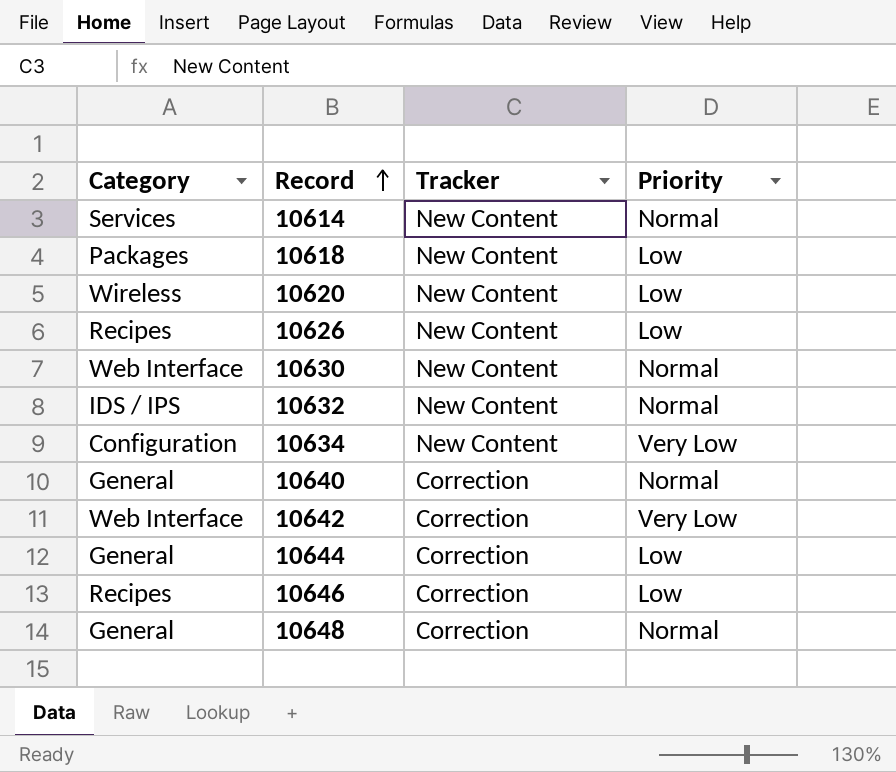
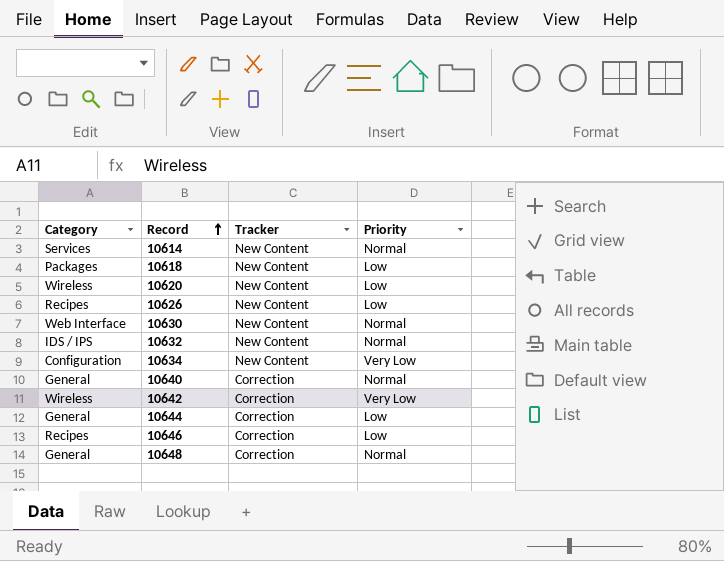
10642 | Category: Web Interface -> Wireless

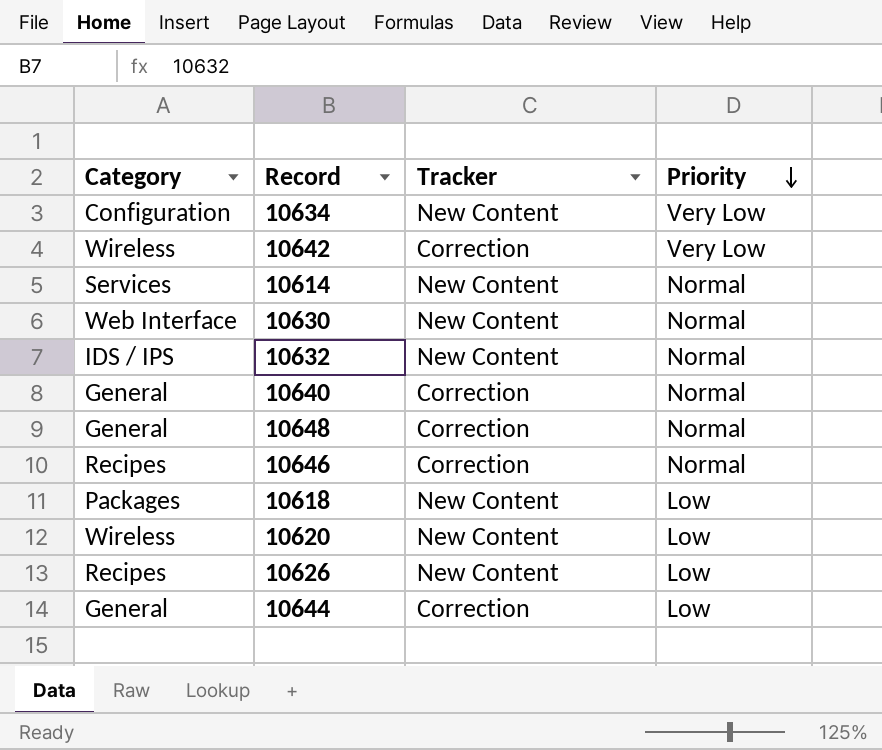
row order: Record ascending -> Priority descending
10646 | Priority: Low -> Normal

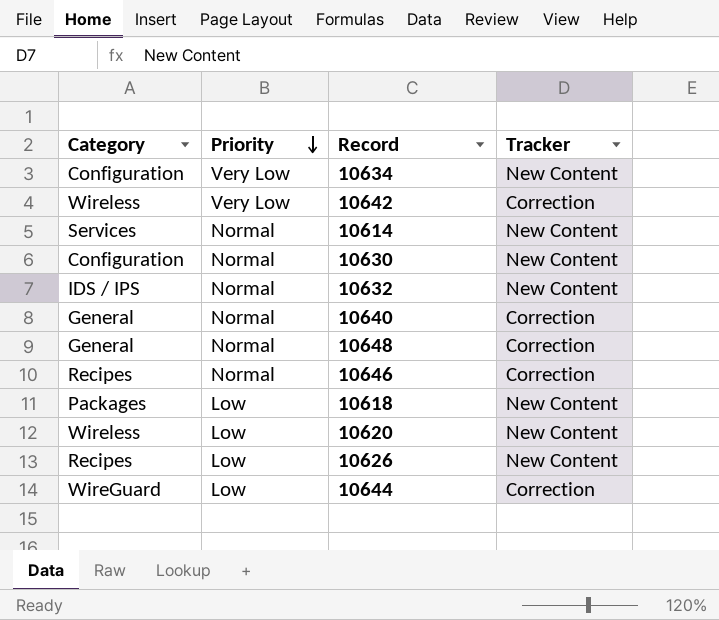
column Priority | position: 4 -> 2
10630 | Category: Web Interface -> Configuration
10644 | Category: General -> WireGuard

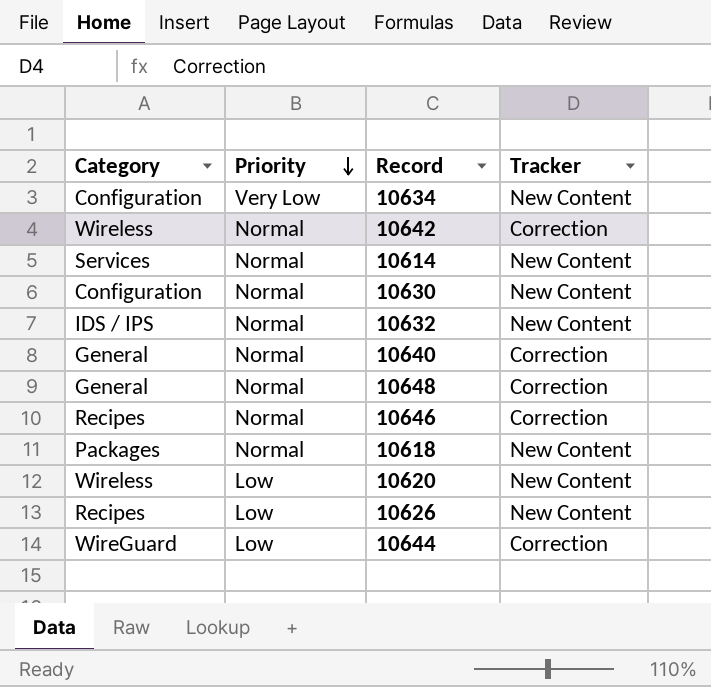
10642 | Priority: Very Low -> Normal
10618 | Priority: Low -> Normal

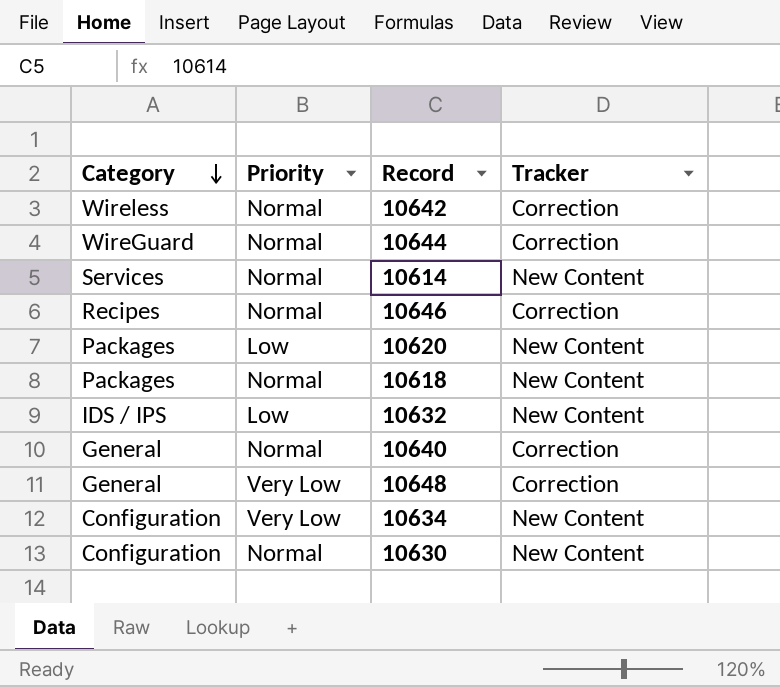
row order: Priority descending -> Category descending
row 10626: Recipes | Low | New Content -> none
10644 | Priority: Low -> Normal
10620 | Category: Wireless -> Packages
10632 | Priority: Normal -> Low
10648 | Priority: Normal -> Very Low

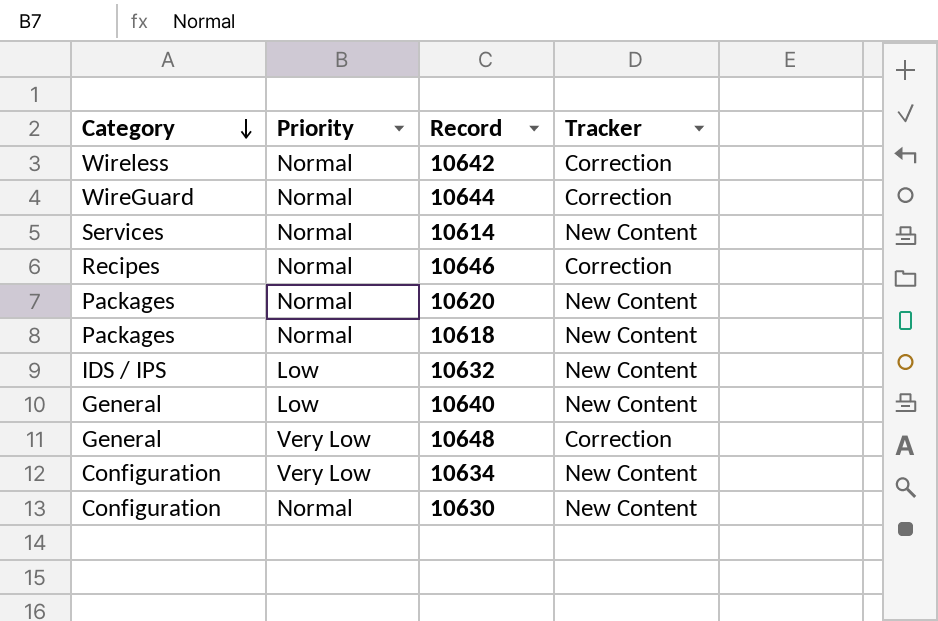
10620 | Priority: Low -> Normal
10640 | Priority: Normal -> Low
10640 | Tracker: Correction -> New Content

